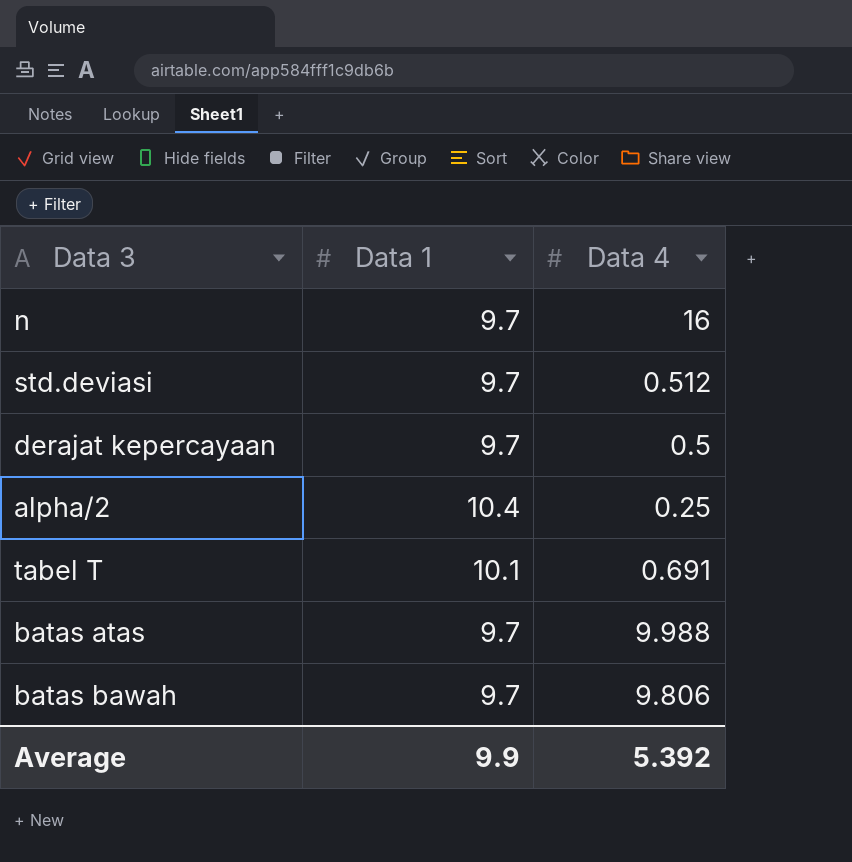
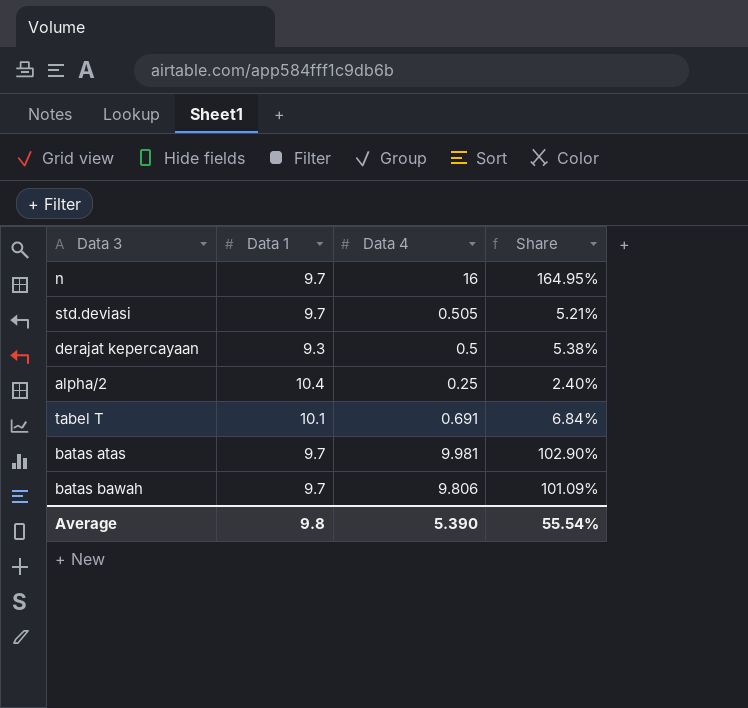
column Share | formula: none -> [Data 4] / [Data 1]
std.deviasi | Data 4: 0.512 -> 0.505
derajat kepercayaan | Data 1: 9.7 -> 9.3
batas atas | Data 4: 9.988 -> 9.981
Average | Data 1: 9.9 -> 9.8
Average | Data 4: 5.392 -> 5.390

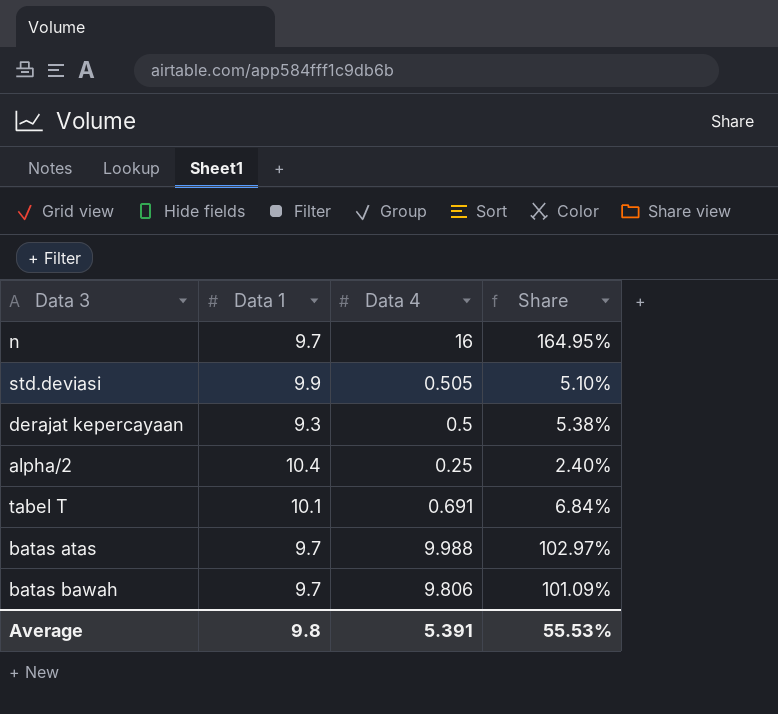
std.deviasi | Data 1: 9.7 -> 9.9
std.deviasi | Share: 5.21% -> 5.10%
batas atas | Data 4: 9.981 -> 9.988
batas atas | Share: 102.90% -> 102.97%
Average | Data 4: 5.390 -> 5.391
Average | Share: 55.54% -> 55.53%

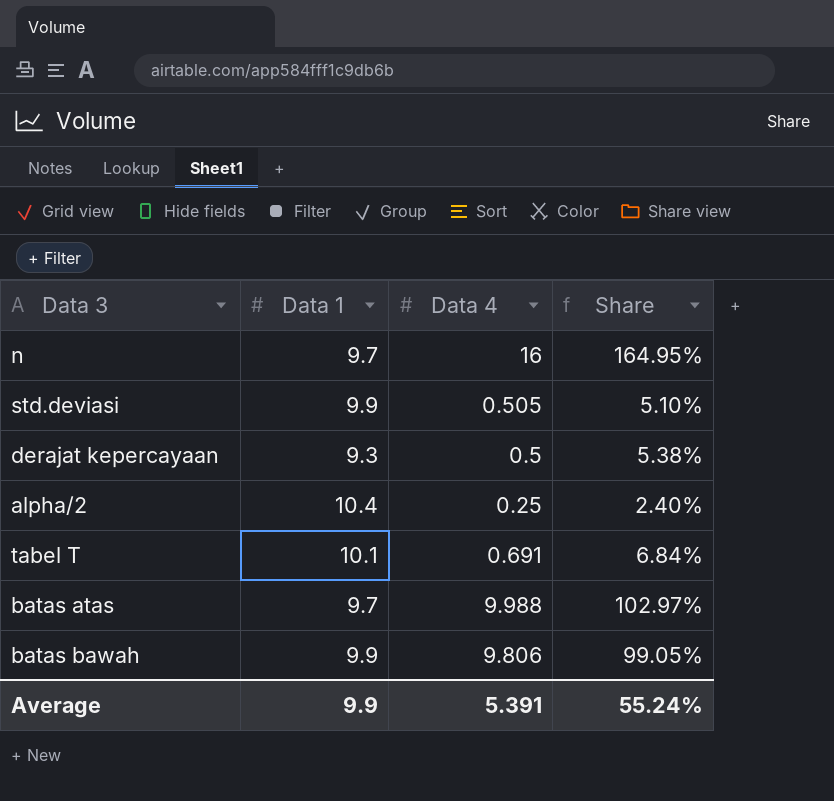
batas bawah | Data 1: 9.7 -> 9.9
batas bawah | Share: 101.09% -> 99.05%
Average | Data 1: 9.8 -> 9.9
Average | Share: 55.53% -> 55.24%

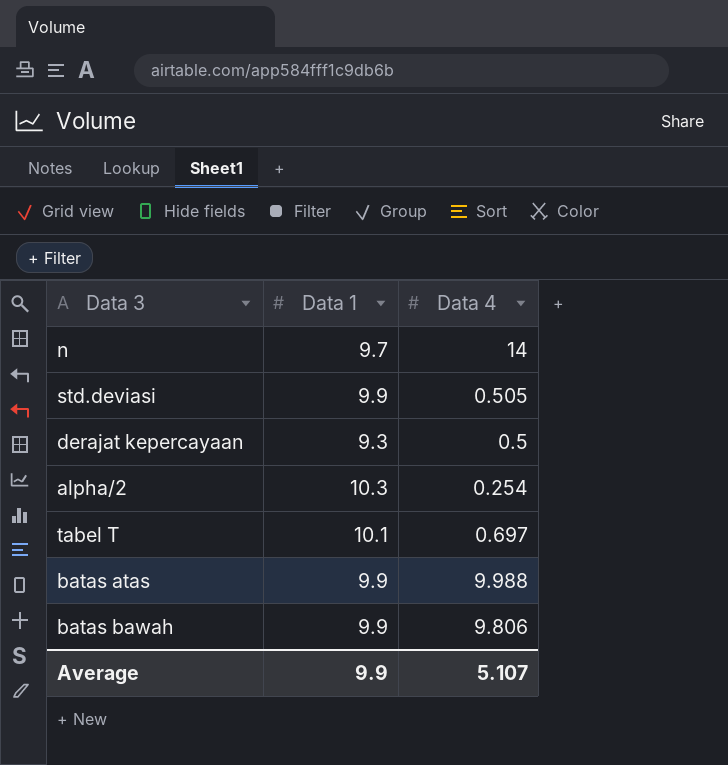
column Share | formula: [Data 4] / [Data 1] -> none
n | Data 4: 16 -> 14
alpha/2 | Data 1: 10.4 -> 10.3
alpha/2 | Data 4: 0.25 -> 0.254
tabel T | Data 4: 0.691 -> 0.697
batas atas | Data 1: 9.7 -> 9.9
Average | Data 4: 5.391 -> 5.107

